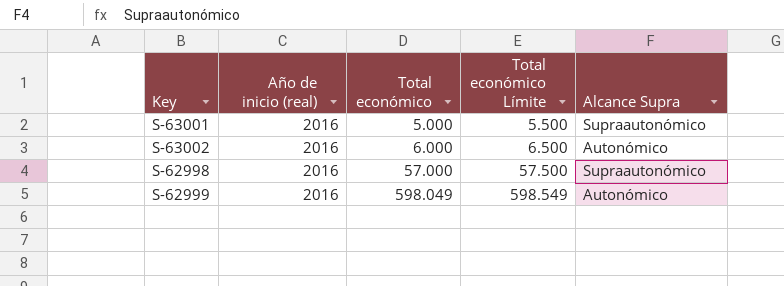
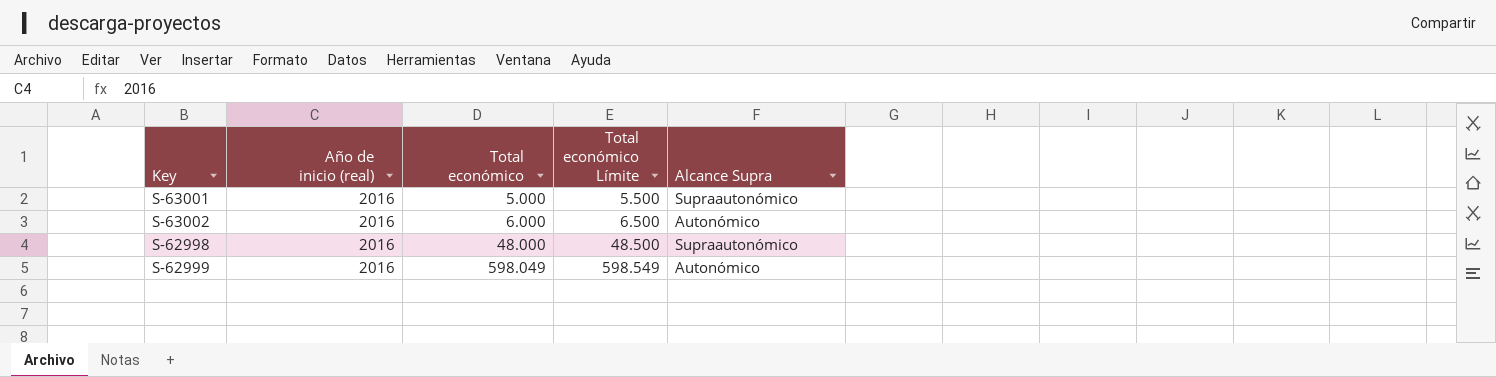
S-62998 | Total económico: 57.000 -> 48.000
S-62998 | Total económico Límite: 57.500 -> 48.500

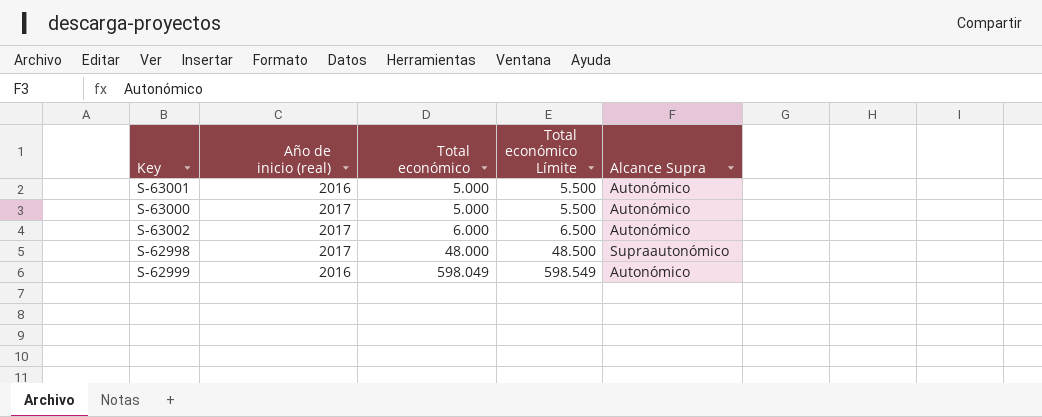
S-63001 | Alcance Supra: Supraautonómico -> Autonómico
row S-63000: none -> 2017 | 5.000 | 5.500 | Autonómico
S-63002 | Año de inicio (real): 2016 -> 2017
S-62998 | Año de inicio (real): 2016 -> 2017

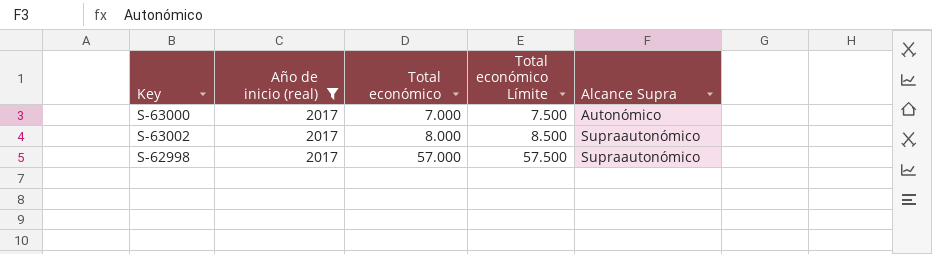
filter: none -> Año de inicio (real) = 2017
S-63000 | Total económico: 5.000 -> 7.000
S-63000 | Total económico Límite: 5.500 -> 7.500
S-63002 | Total económico: 6.000 -> 8.000
S-63002 | Total económico Límite: 6.500 -> 8.500
S-63002 | Alcance Supra: Autonómico -> Supraautonómico
S-62998 | Total económico: 48.000 -> 57.000
S-62998 | Total económico Límite: 48.500 -> 57.500

